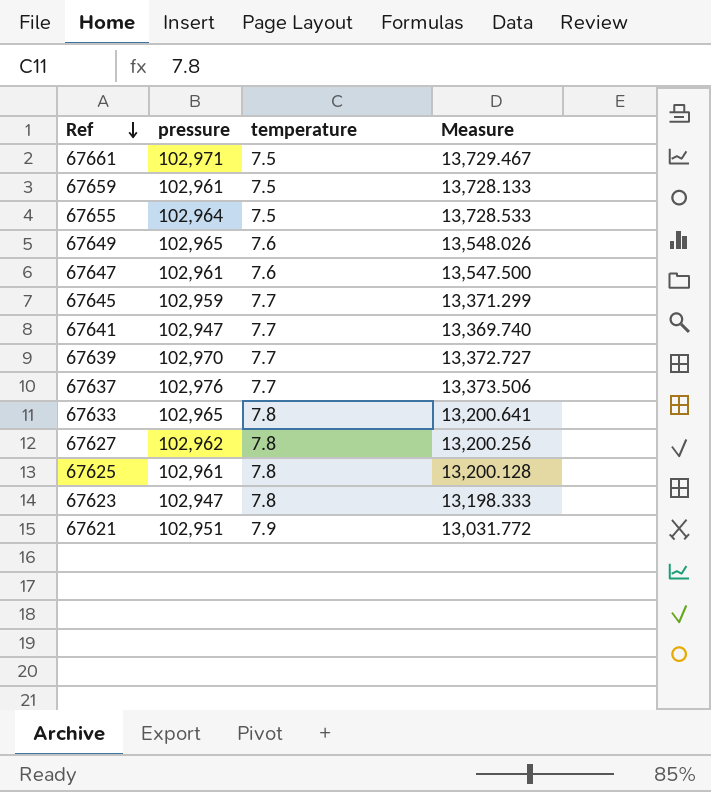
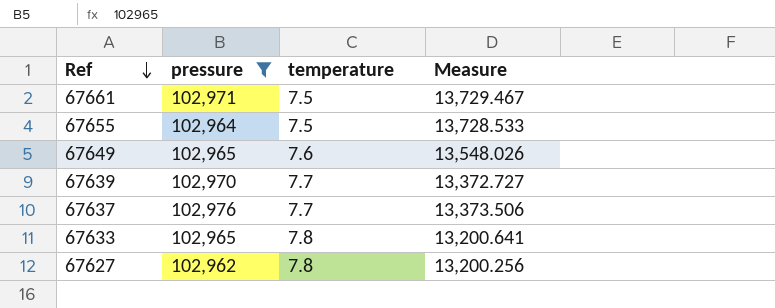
filter: none -> pressure >= 102,962

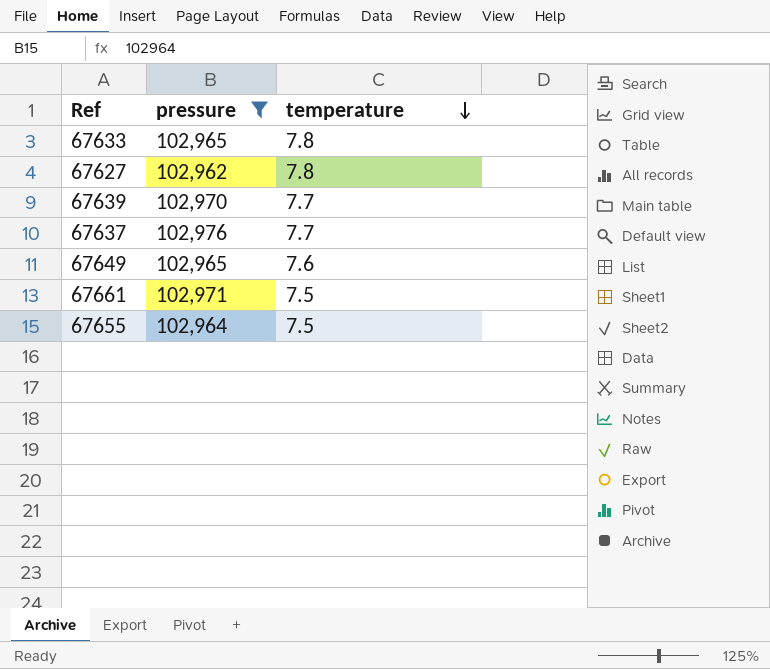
row order: Ref descending -> temperature descending
column Measure | formula: [pressure] / [temperature] -> none

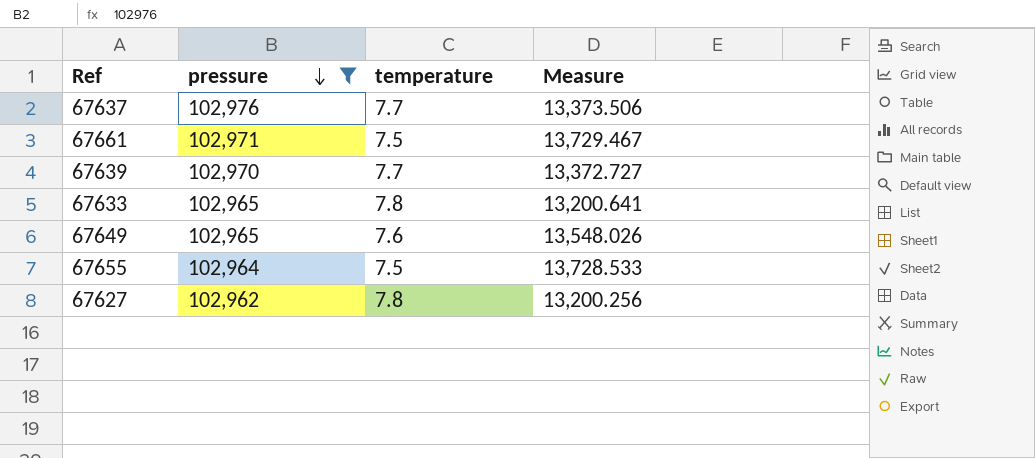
row order: temperature descending -> pressure descending
column Measure | formula: none -> [pressure] / [temperature]

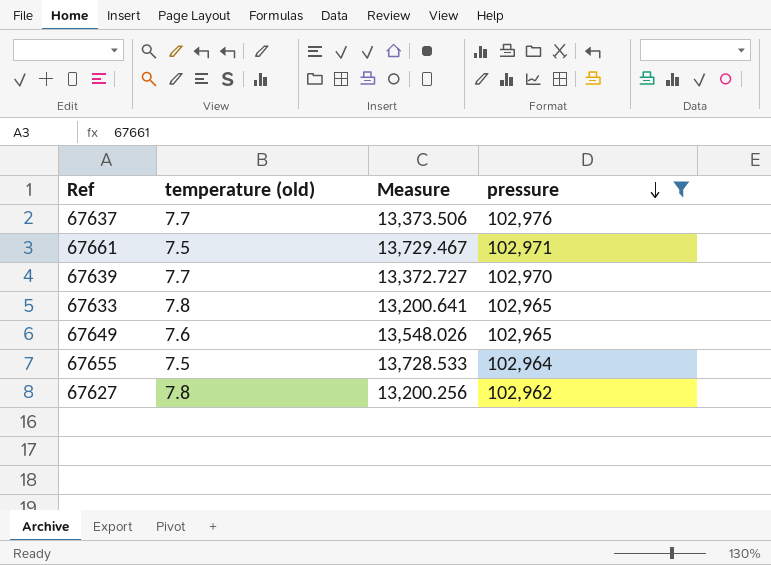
column name: temperature -> temperature (old)
column pressure | position: 2 -> 4

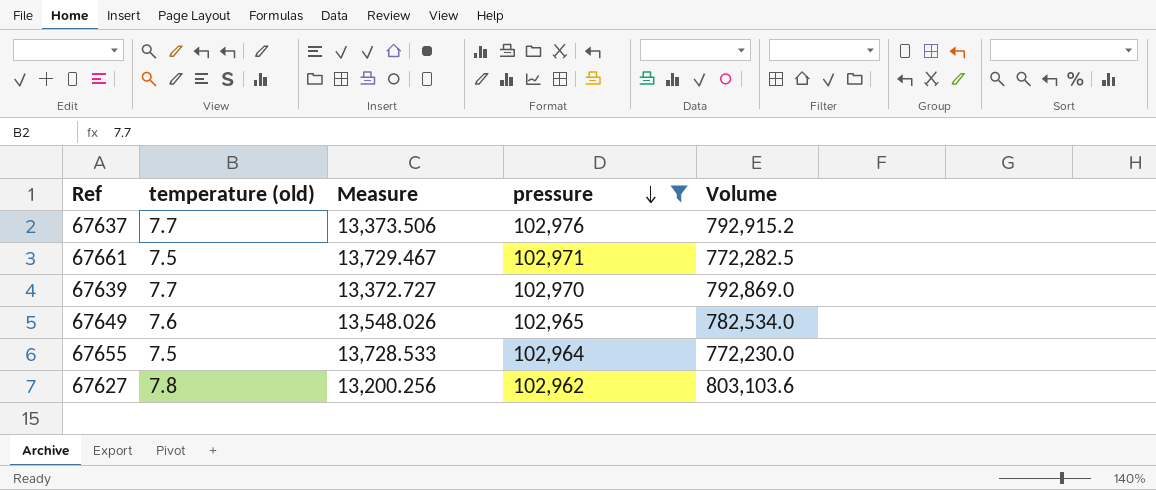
column Volume | formula: none -> [temperature (old)] * [pressure]
row 67633: 7.8 | 13,200.641 | 102,965 -> none

